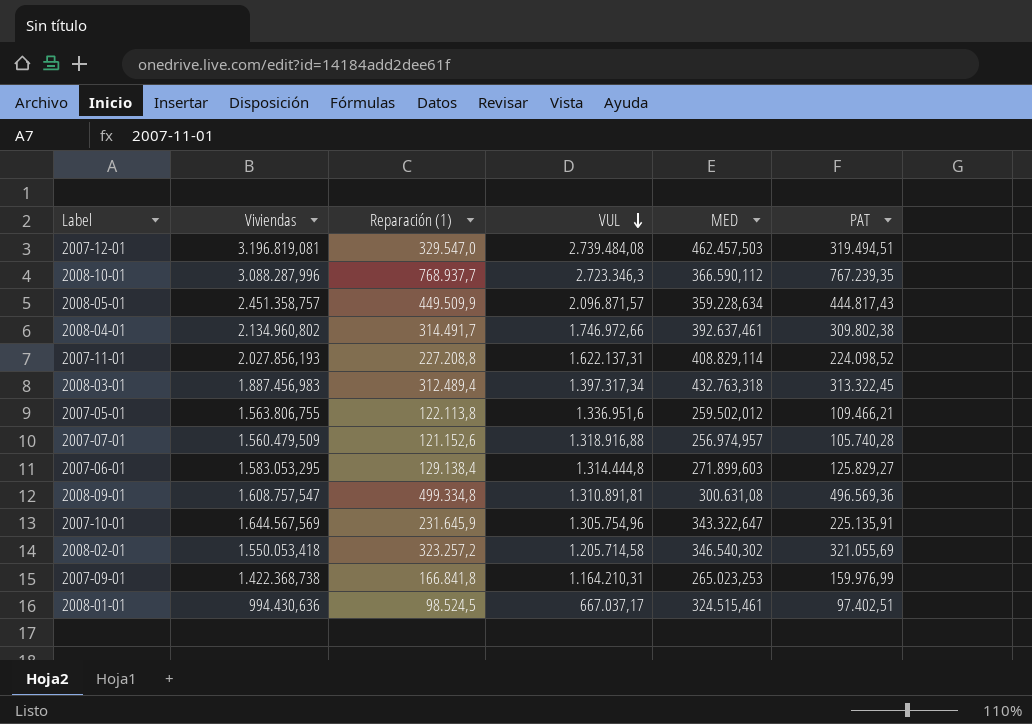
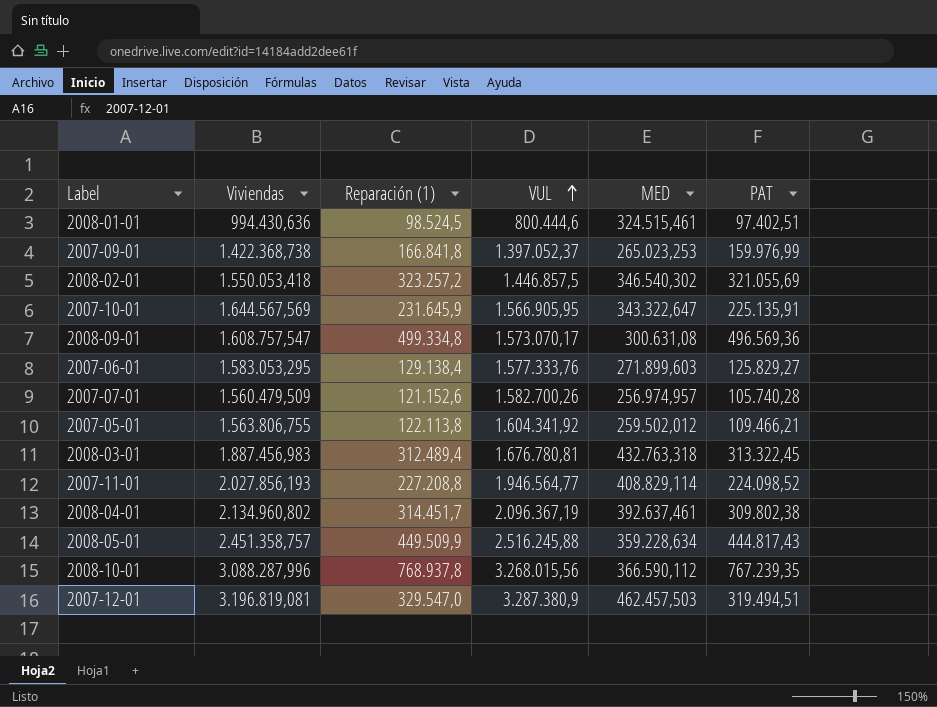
row order: VUL descending -> VUL ascending
2008-01-01 | VUL: 667.037,17 -> 800.444,6
2007-09-01 | VUL: 1.164.210,31 -> 1.397.052,37
2008-02-01 | VUL: 1.205.714,58 -> 1.446.857,5
2007-10-01 | VUL: 1.305.754,96 -> 1.566.905,95
2008-09-01 | VUL: 1.310.891,81 -> 1.573.070,17
2007-06-01 | VUL: 1.314.444,8 -> 1.577.333,76
2007-07-01 | VUL: 1.318.916,88 -> 1.582.700,26
2007-05-01 | VUL: 1.336.951,6 -> 1.604.341,92
2008-03-01 | VUL: 1.397.317,34 -> 1.676.780,81
2007-11-01 | VUL: 1.622.137,31 -> 1.946.564,77
2008-04-01 | Reparación (1): 314.491,7 -> 314.451,7
2008-04-01 | VUL: 1.746.972,66 -> 2.096.367,19
2008-05-01 | VUL: 2.096.871,57 -> 2.516.245,88
2008-10-01 | Reparación (1): 768.937,7 -> 768.937,8
2008-10-01 | VUL: 2.723.346,3 -> 3.268.015,56
2007-12-01 | VUL: 2.739.484,08 -> 3.287.380,9

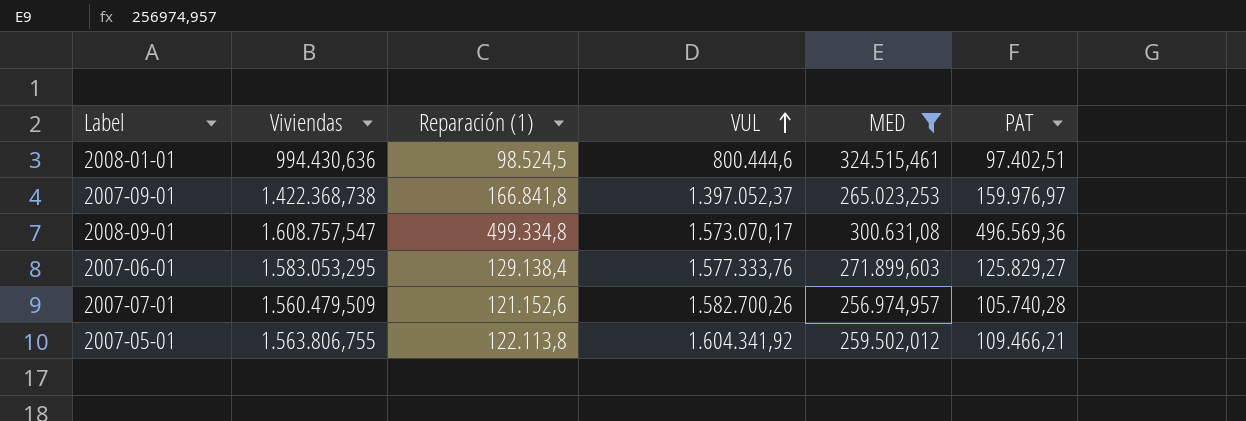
filter: none -> MED <= 324.515,461
2007-09-01 | PAT: 159.976,99 -> 159.976,97

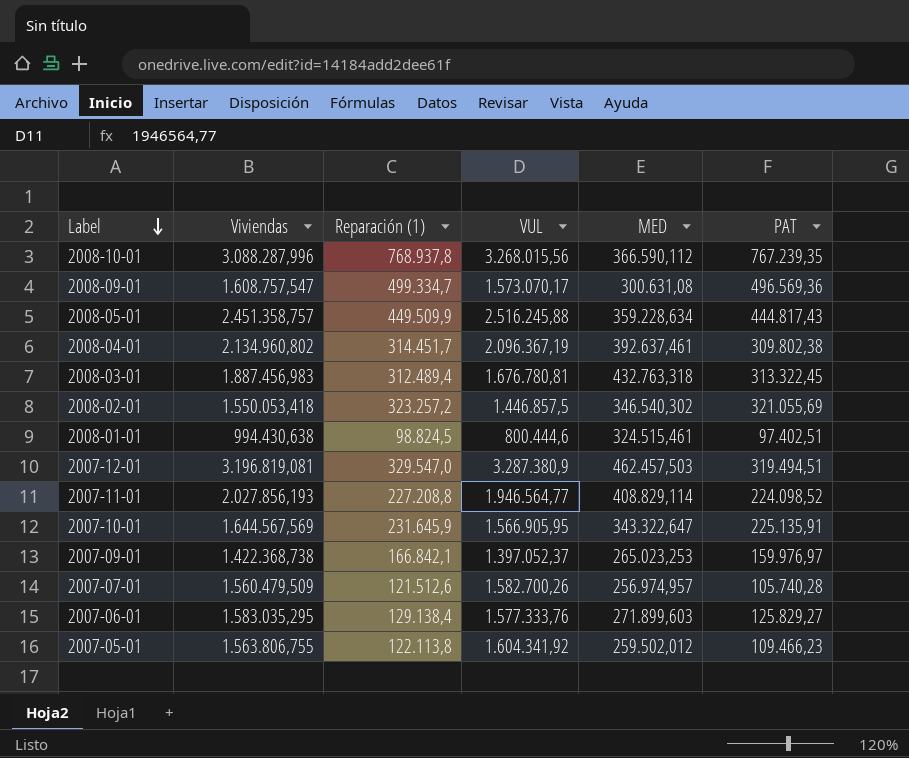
filter: MED <= 324.515,461 -> none
row order: VUL ascending -> Label descending
2008-09-01 | Reparación (1): 499.334,8 -> 499.334,7
2008-01-01 | Viviendas: 994.430,636 -> 994.430,638
2008-01-01 | Reparación (1): 98.524,5 -> 98.824,5
2007-09-01 | Reparación (1): 166.841,8 -> 166.842,1
2007-07-01 | Reparación (1): 121.152,6 -> 121.512,6
2007-06-01 | Viviendas: 1.583.053,295 -> 1.583.035,295
2007-05-01 | PAT: 109.466,21 -> 109.466,23

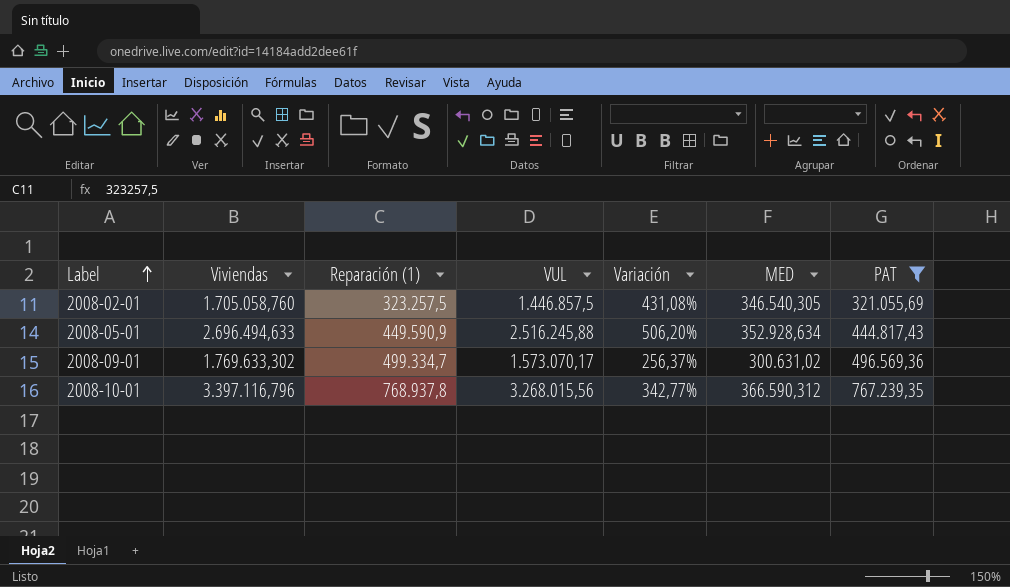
filter: none -> PAT >= 321.055,69
row order: Label descending -> Label ascending
column Variación | formula: none -> ([Viviendas] - [PAT]) / [PAT]
2008-02-01 | Viviendas: 1.550.053,418 -> 1.705.058,760
2008-02-01 | Reparación (1): 323.257,2 -> 323.257,5
2008-02-01 | MED: 346.540,302 -> 346.540,305
2008-05-01 | Viviendas: 2.451.358,757 -> 2.696.494,633
2008-05-01 | Reparación (1): 449.509,9 -> 449.590,9
2008-05-01 | MED: 359.228,634 -> 352.928,634
2008-09-01 | Viviendas: 1.608.757,547 -> 1.769.633,302
2008-09-01 | MED: 300.631,08 -> 300.631,02
2008-10-01 | Viviendas: 3.088.287,996 -> 3.397.116,796
2008-10-01 | MED: 366.590,112 -> 366.590,312

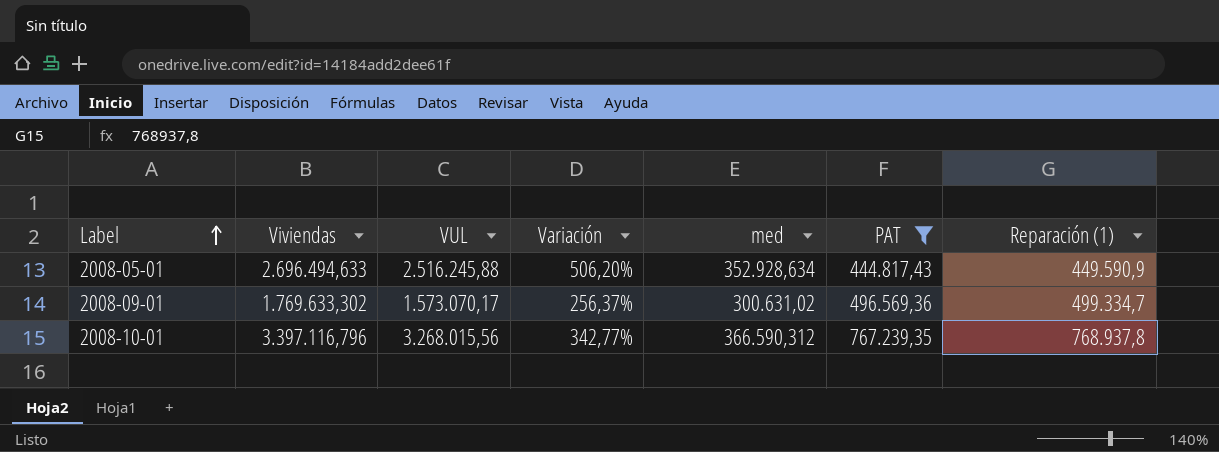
column name: MED -> med
column Reparación (1) | position: 3 -> 7
row 2008-02-01: 1.705.058,760 | 323.257,5 | 1.446.857,5 | 431,08% | 346.540,305 | 321.055,69 -> none

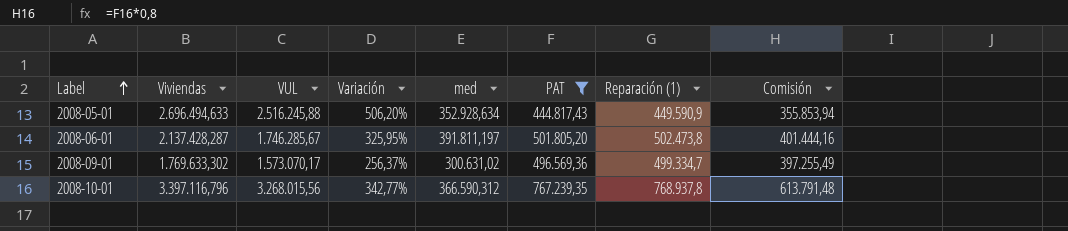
column Comisión | formula: none -> [PAT] * 0,8
row 2008-06-01: none -> 2.137.428,287 | 1.746.285,67 | 325,95% | 391.811,197 | 501.805,20 | 502.473,8 | 401.444,16

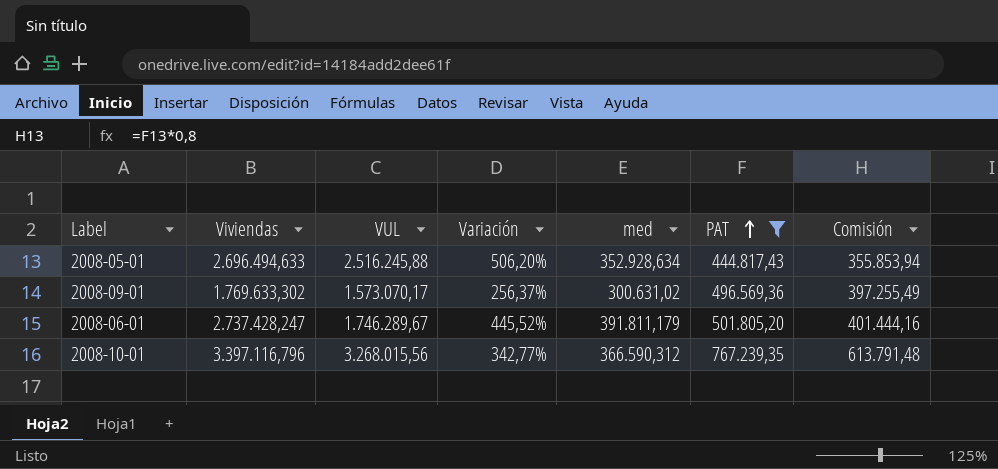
row order: Label ascending -> PAT ascending
column Reparación (1) | position: 7 -> none
2008-06-01 | Viviendas: 2.137.428,287 -> 2.737.428,247
2008-06-01 | VUL: 1.746.285,67 -> 1.746.289,67
2008-06-01 | Variación: 325,95% -> 445,52%
2008-06-01 | med: 391.811,197 -> 391.811,179

